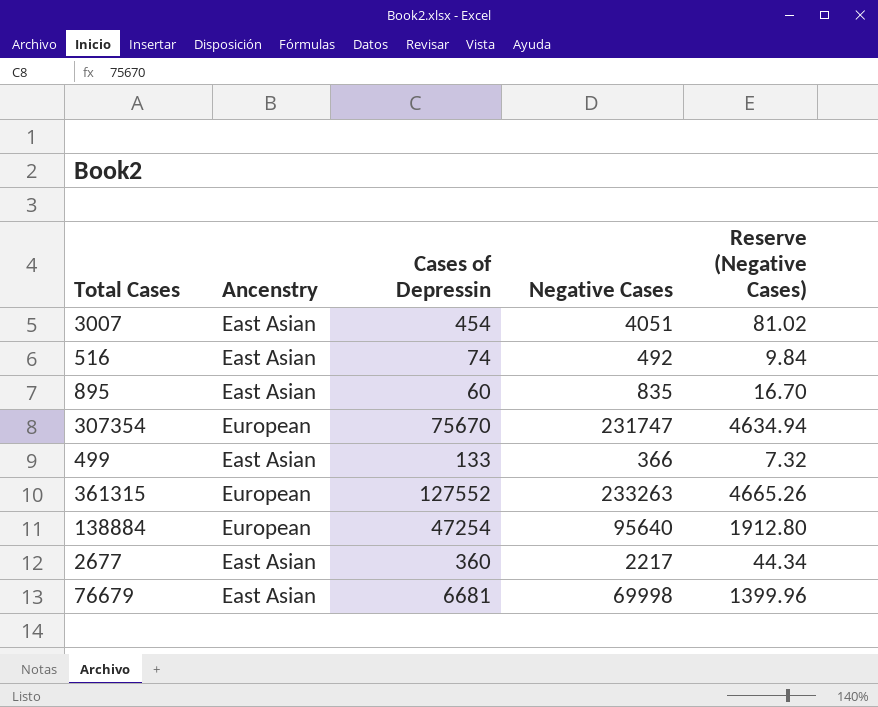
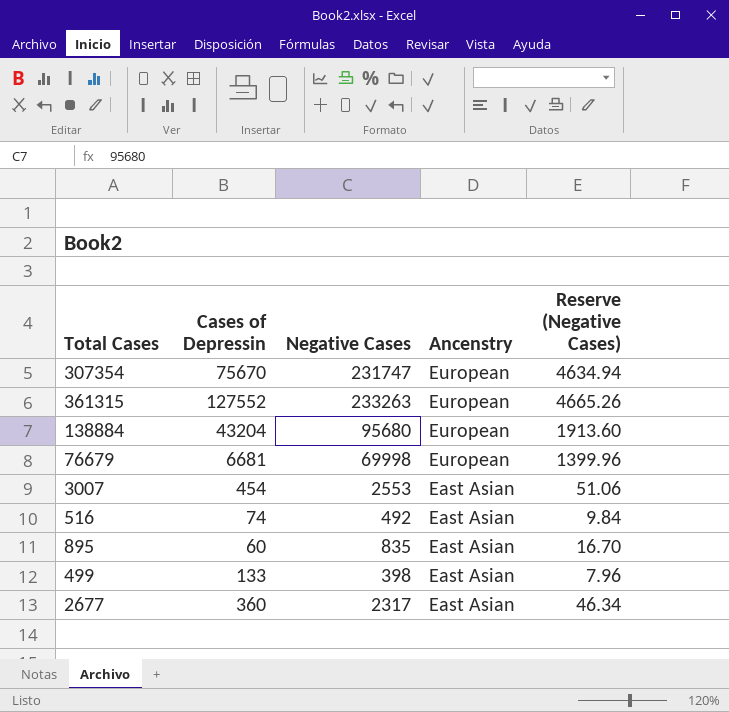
row order: none -> Ancenstry descending
column Ancenstry | position: 2 -> 4
138884 | Cases of Depressin: 47254 -> 43204
138884 | Negative Cases: 95640 -> 95680
138884 | Reserve (Negative Cases): 1912.80 -> 1913.60
76679 | Ancenstry: East Asian -> European
3007 | Negative Cases: 4051 -> 2553
3007 | Reserve (Negative Cases): 81.02 -> 51.06
499 | Negative Cases: 366 -> 398
499 | Reserve (Negative Cases): 7.32 -> 7.96
2677 | Negative Cases: 2217 -> 2317
2677 | Reserve (Negative Cases): 44.34 -> 46.34

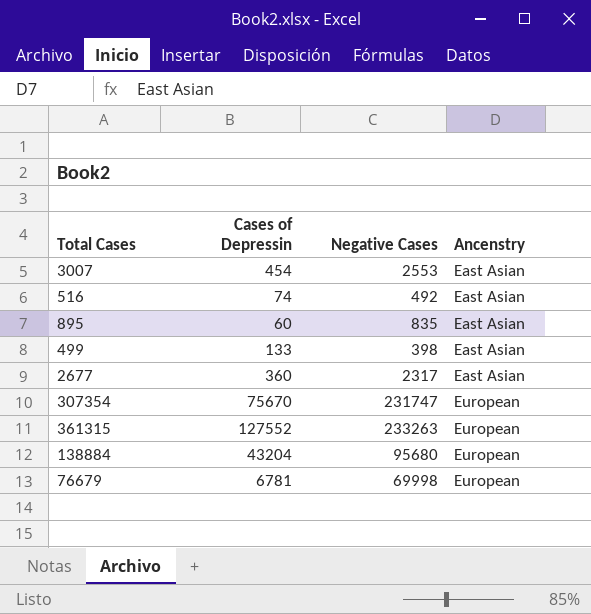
row order: Ancenstry descending -> Ancenstry ascending
column Reserve (Negative Cases) | formula: [Negative Cases] * 0.02 -> none
76679 | Cases of Depressin: 6681 -> 6781

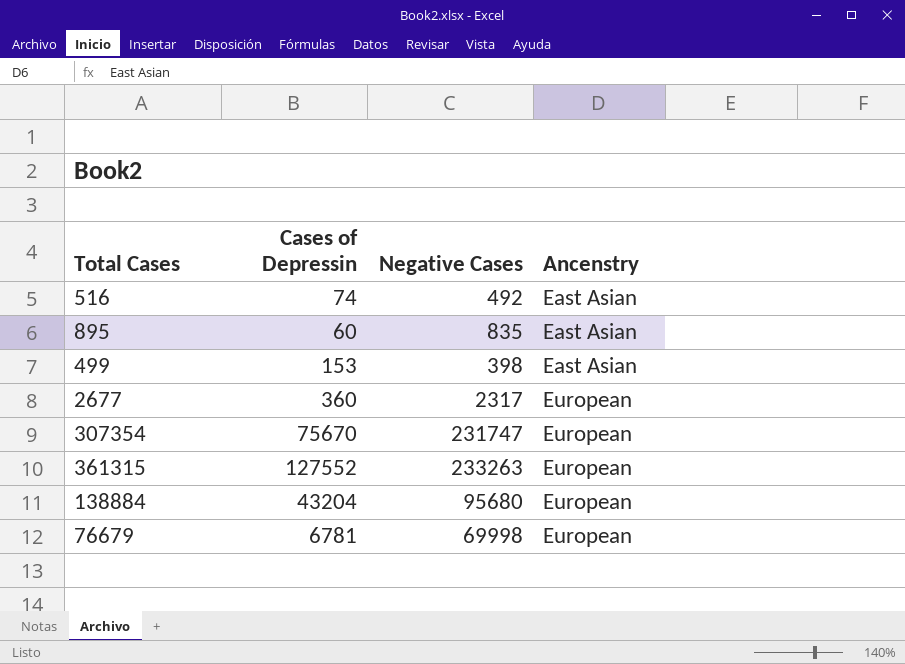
row 3007: 454 | 2553 | East Asian -> none
499 | Cases of Depressin: 133 -> 153
2677 | Ancenstry: East Asian -> European

